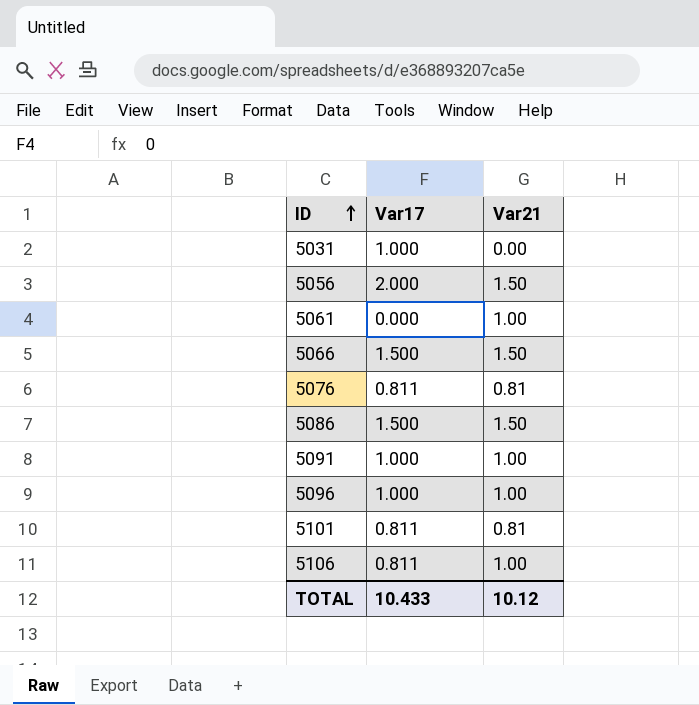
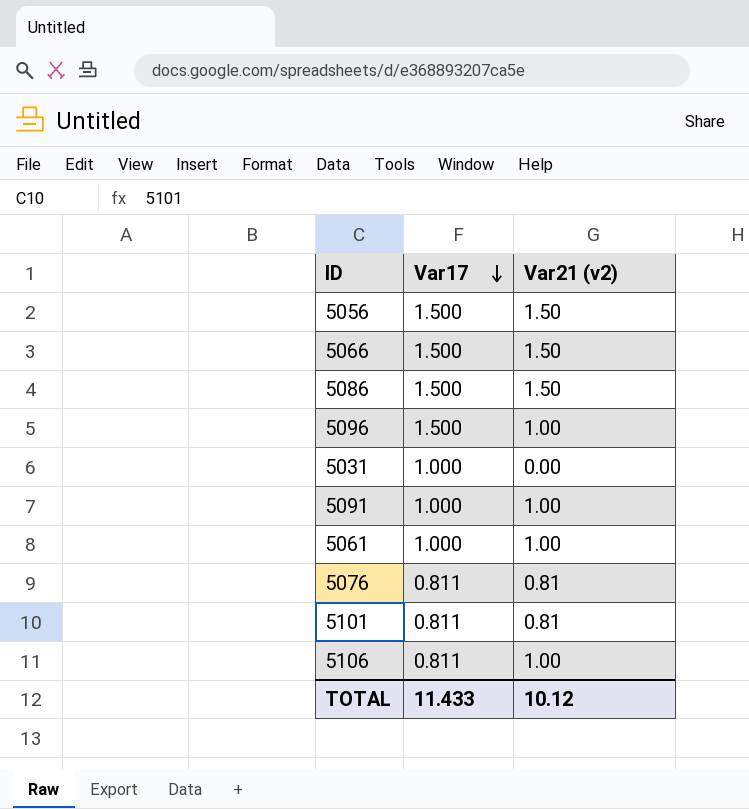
row order: ID ascending -> Var17 descending
column name: Var21 -> Var21 (v2)
5056 | Var17: 2.000 -> 1.500
5096 | Var17: 1.000 -> 1.500
5061 | Var17: 0.000 -> 1.000
TOTAL | Var17: 10.433 -> 11.433

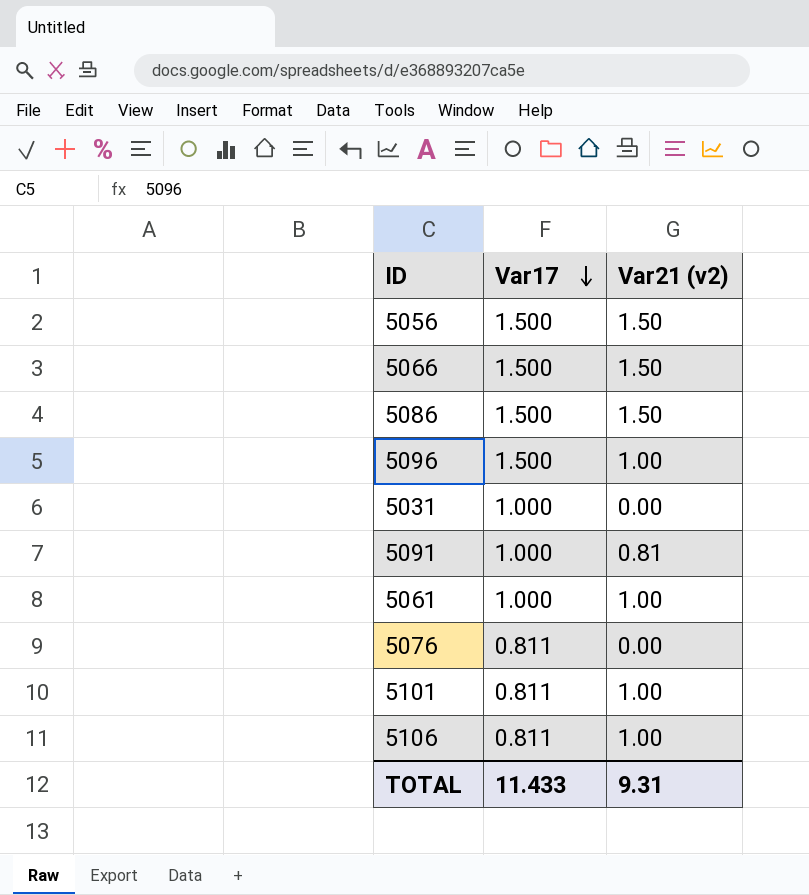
5091 | Var21 (v2): 1.00 -> 0.81
5076 | Var21 (v2): 0.81 -> 0.00
5101 | Var21 (v2): 0.81 -> 1.00
TOTAL | Var21 (v2): 10.12 -> 9.31

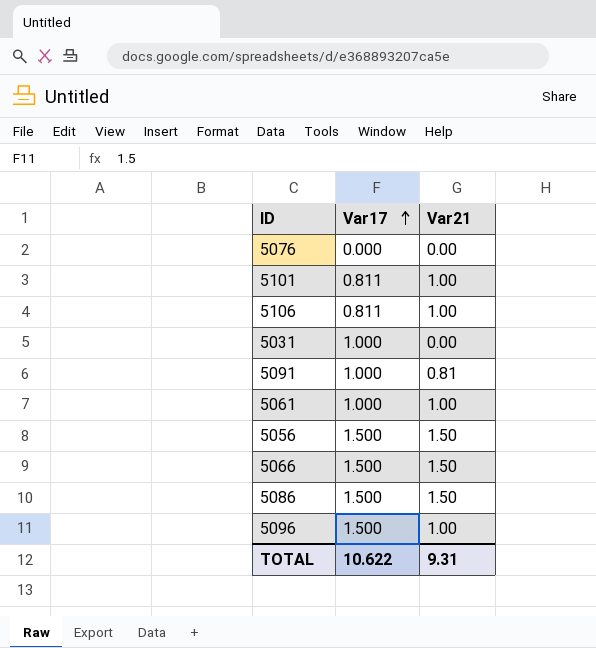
row order: Var17 descending -> Var17 ascending
column name: Var21 (v2) -> Var21
5076 | Var17: 0.811 -> 0.000
TOTAL | Var17: 11.433 -> 10.622

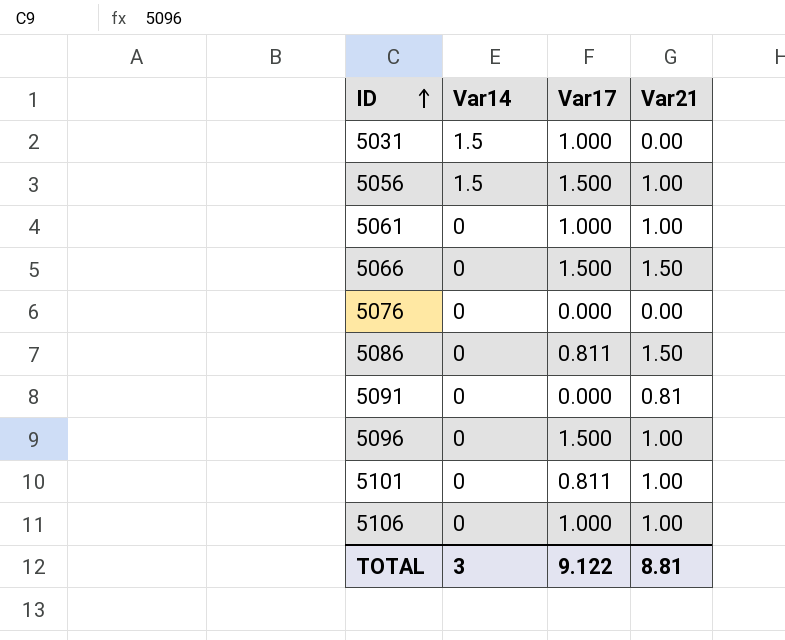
row order: Var17 ascending -> ID ascending
column Var14 | position: none -> 2
5056 | Var21: 1.50 -> 1.00
5086 | Var17: 1.500 -> 0.811
5091 | Var17: 1.000 -> 0.000
5106 | Var17: 0.811 -> 1.000
TOTAL | Var17: 10.622 -> 9.122
TOTAL | Var21: 9.31 -> 8.81

